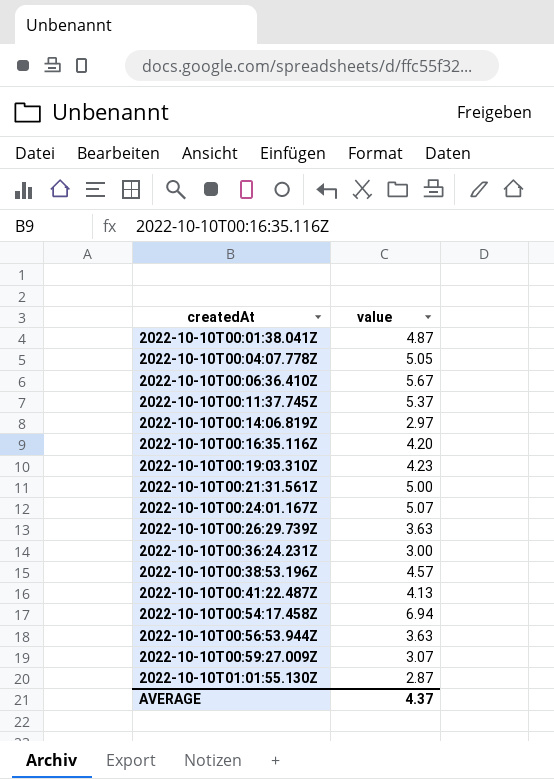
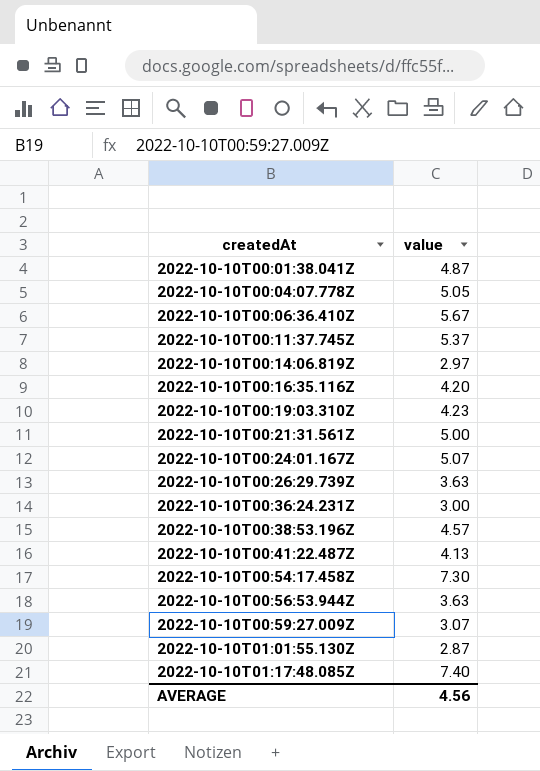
2022-10-10T00:54:17.458Z | value: 6.94 -> 7.30
row 2022-10-10T01:17:48.085Z: none -> 7.40
AVERAGE | value: 4.37 -> 4.56

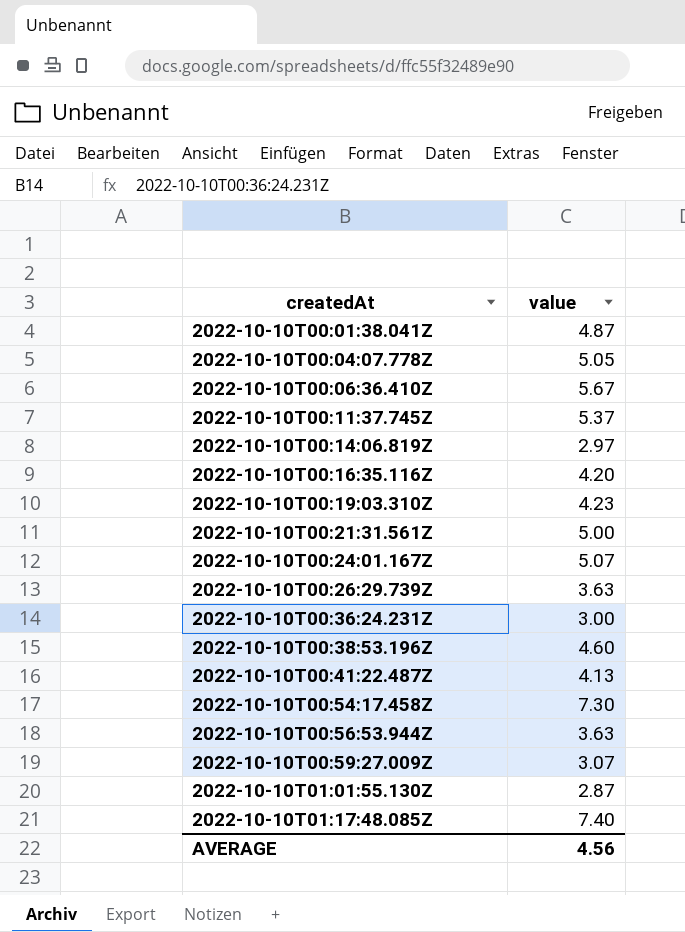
2022-10-10T00:38:53.196Z | value: 4.57 -> 4.60

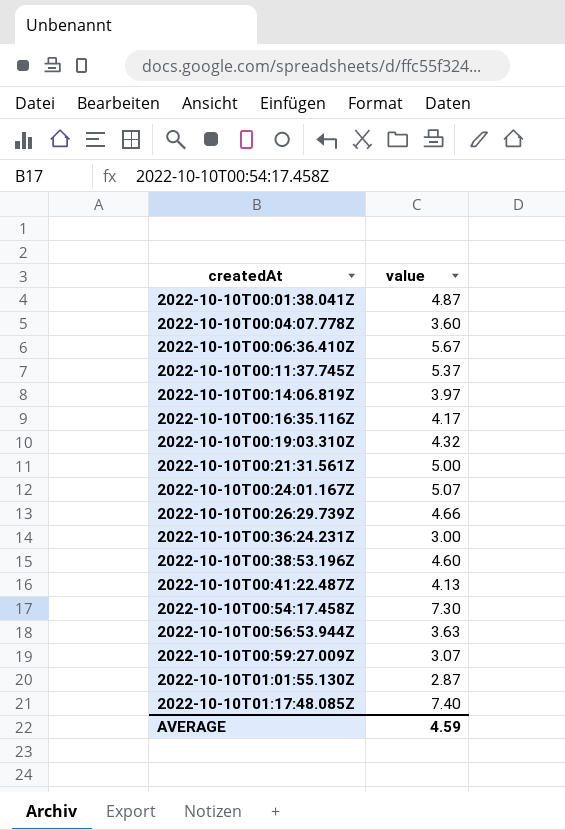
2022-10-10T00:04:07.778Z | value: 5.05 -> 3.60
2022-10-10T00:14:06.819Z | value: 2.97 -> 3.97
2022-10-10T00:16:35.116Z | value: 4.20 -> 4.17
2022-10-10T00:19:03.310Z | value: 4.23 -> 4.32
2022-10-10T00:26:29.739Z | value: 3.63 -> 4.66
AVERAGE | value: 4.56 -> 4.59

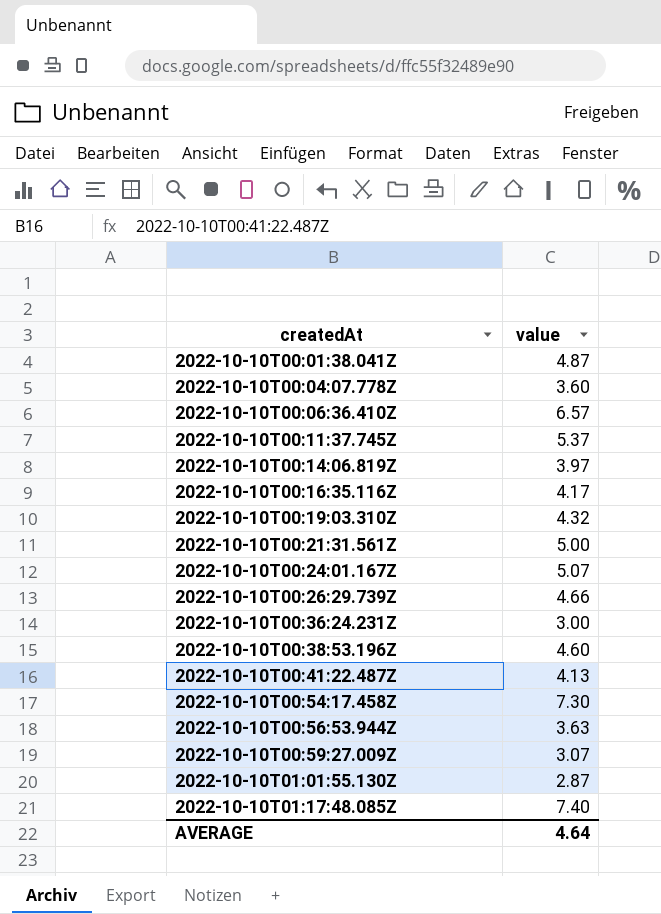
2022-10-10T00:06:36.410Z | value: 5.67 -> 6.57
AVERAGE | value: 4.59 -> 4.64

